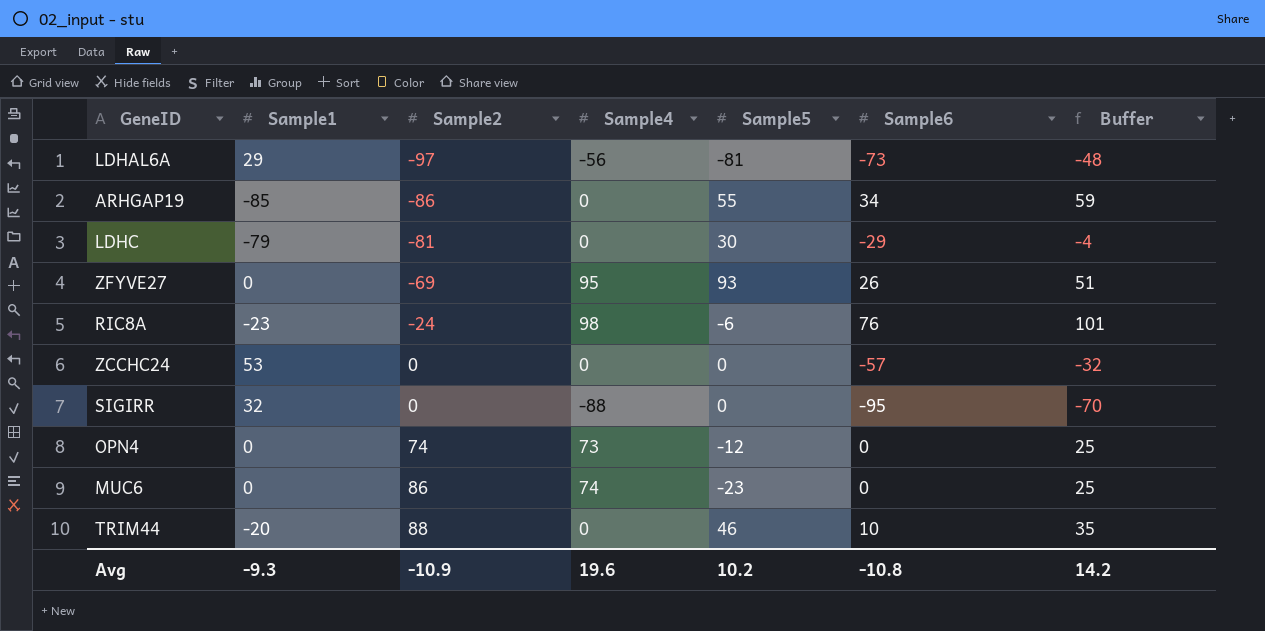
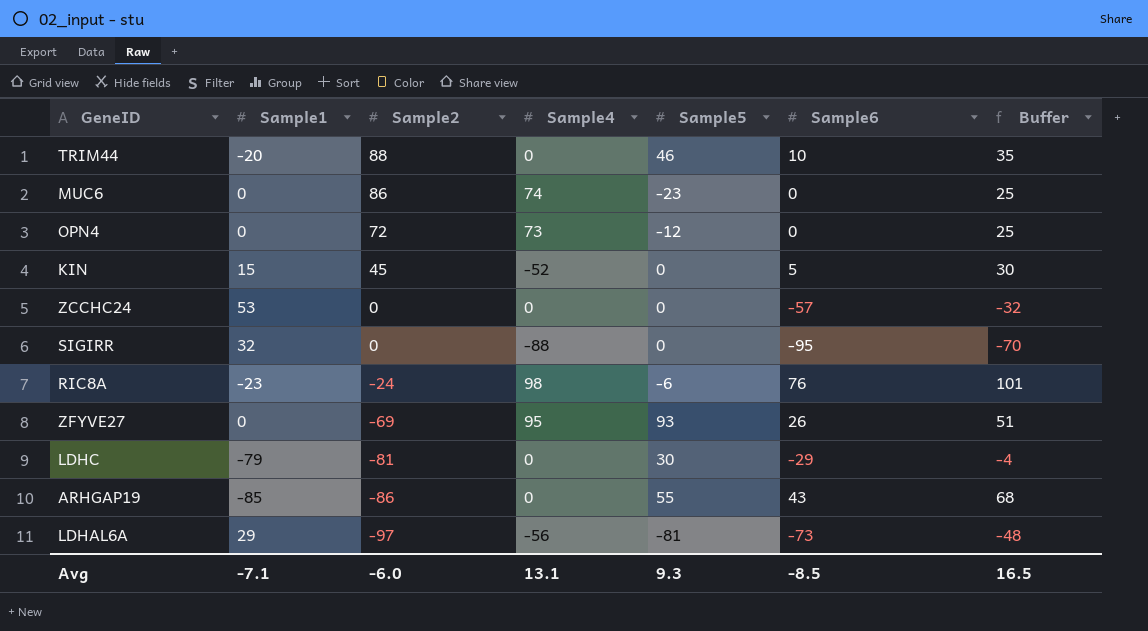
row order: Sample2 ascending -> Sample2 descending
OPN4 | Sample2: 74 -> 72
row KIN: none -> 15 | 45 | -52 | 0 | 5 | 30
ARHGAP19 | Sample6: 34 -> 43
ARHGAP19 | Buffer: 59 -> 68
Avg | Sample1: -9.3 -> -7.1
Avg | Sample2: -10.9 -> -6.0
Avg | Sample4: 19.6 -> 13.1
Avg | Sample5: 10.2 -> 9.3
Avg | Sample6: -10.8 -> -8.5
Avg | Buffer: 14.2 -> 16.5

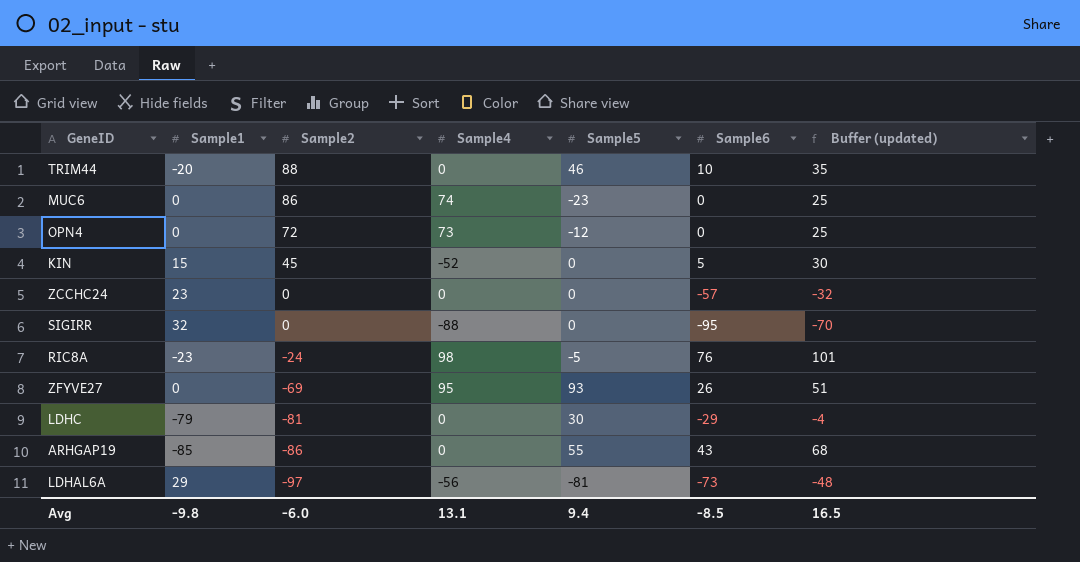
column name: Buffer -> Buffer (updated)
ZCCHC24 | Sample1: 53 -> 23
RIC8A | Sample5: -6 -> -5
Avg | Sample1: -7.1 -> -9.8
Avg | Sample5: 9.3 -> 9.4

